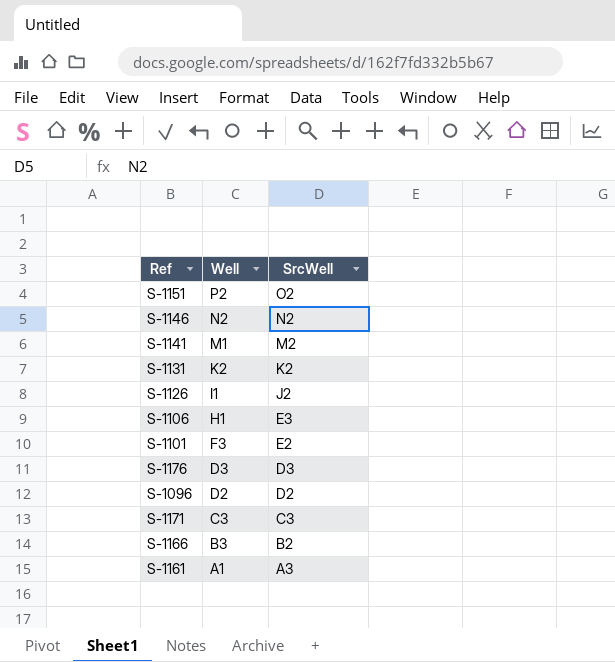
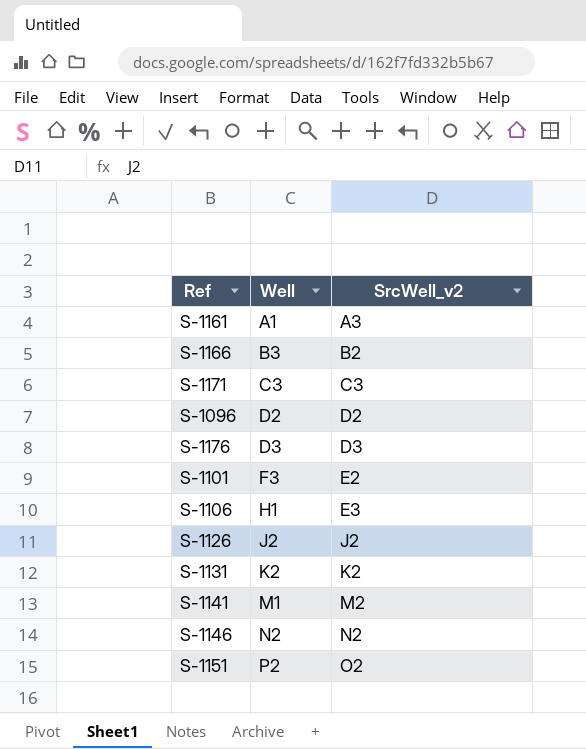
row order: Well descending -> Well ascending
column name: SrcWell -> SrcWell_v2
S-1126 | Well: I1 -> J2

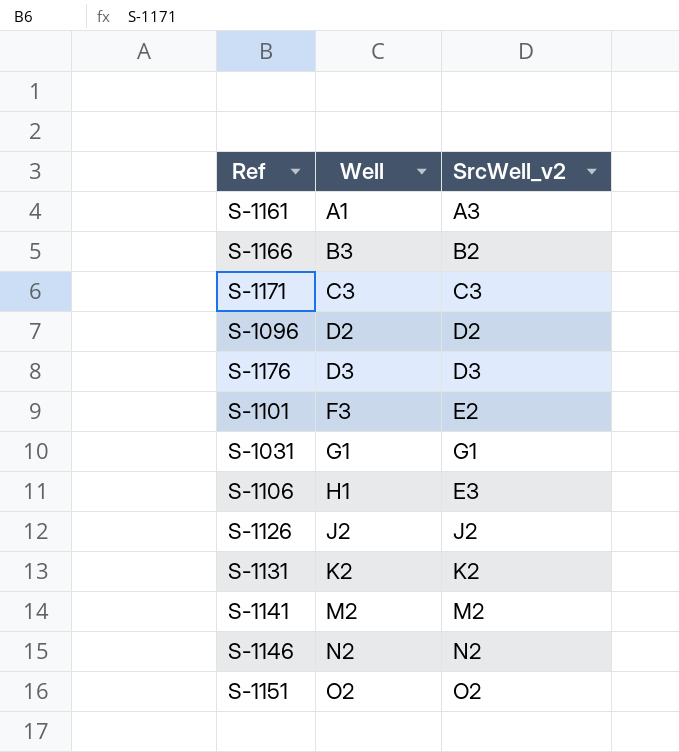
row S-1031: none -> G1 | G1
S-1141 | Well: M1 -> M2
S-1151 | Well: P2 -> O2

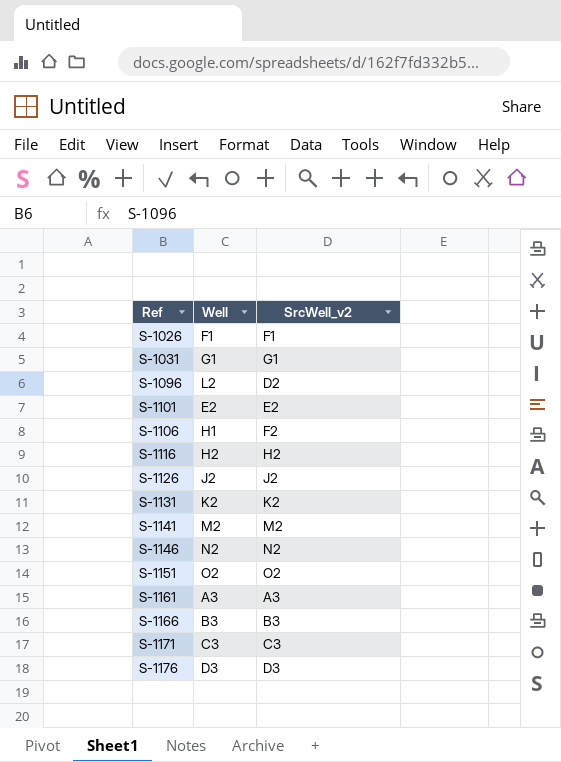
row order: Well ascending -> Ref ascending
row S-1026: none -> F1 | F1
S-1096 | Well: D2 -> L2
S-1101 | Well: F3 -> E2
S-1106 | SrcWell_v2: E3 -> F2
row S-1116: none -> H2 | H2
S-1161 | Well: A1 -> A3
S-1166 | SrcWell_v2: B2 -> B3

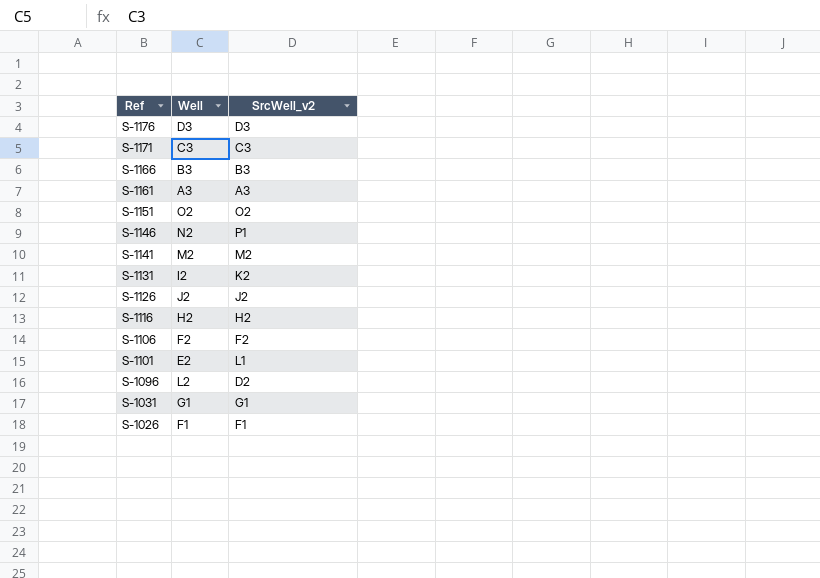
row order: Ref ascending -> Ref descending
S-1146 | SrcWell_v2: N2 -> P1
S-1131 | Well: K2 -> I2
S-1106 | Well: H1 -> F2
S-1101 | SrcWell_v2: E2 -> L1

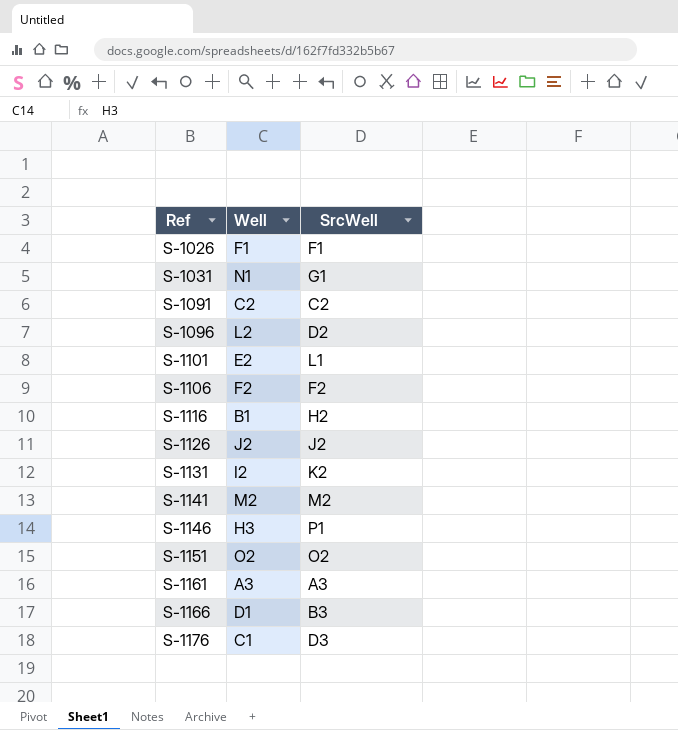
row order: Ref descending -> Ref ascending
column name: SrcWell_v2 -> SrcWell
row S-1171: C3 | C3 -> none
S-1031 | Well: G1 -> N1
row S-1091: none -> C2 | C2
S-1116 | Well: H2 -> B1
S-1146 | Well: N2 -> H3
S-1166 | Well: B3 -> D1
S-1176 | Well: D3 -> C1

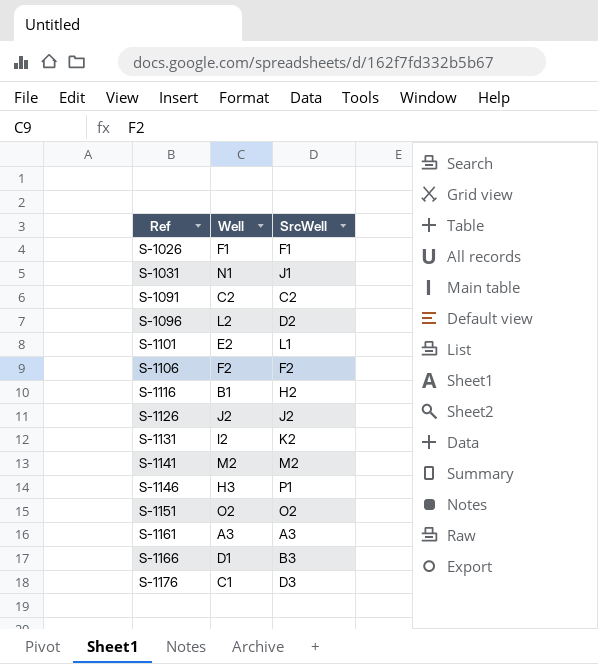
S-1031 | SrcWell: G1 -> J1

